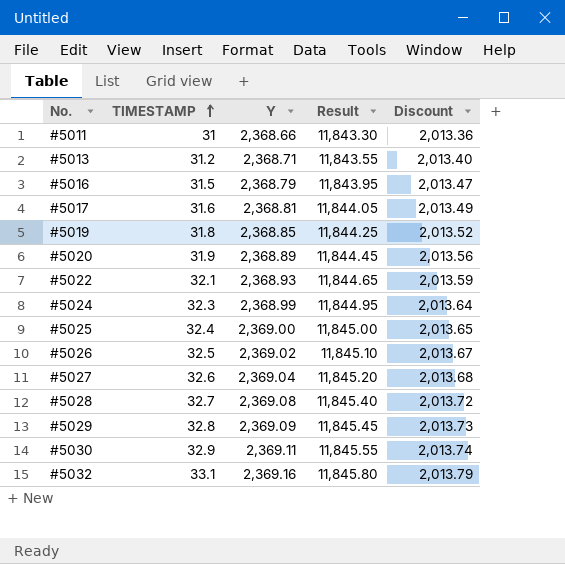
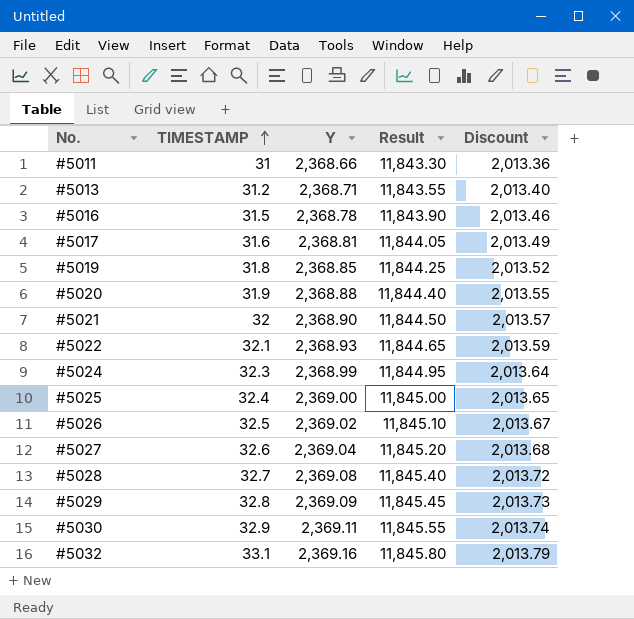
#5016 | Y: 2,368.79 -> 2,368.78
#5016 | Result: 11,843.95 -> 11,843.90
#5016 | Discount: 2,013.47 -> 2,013.46
#5020 | Y: 2,368.89 -> 2,368.88
#5020 | Result: 11,844.45 -> 11,844.40
#5020 | Discount: 2,013.56 -> 2,013.55
row #5021: none -> 32 | 2,368.90 | 11,844.50 | 2,013.57

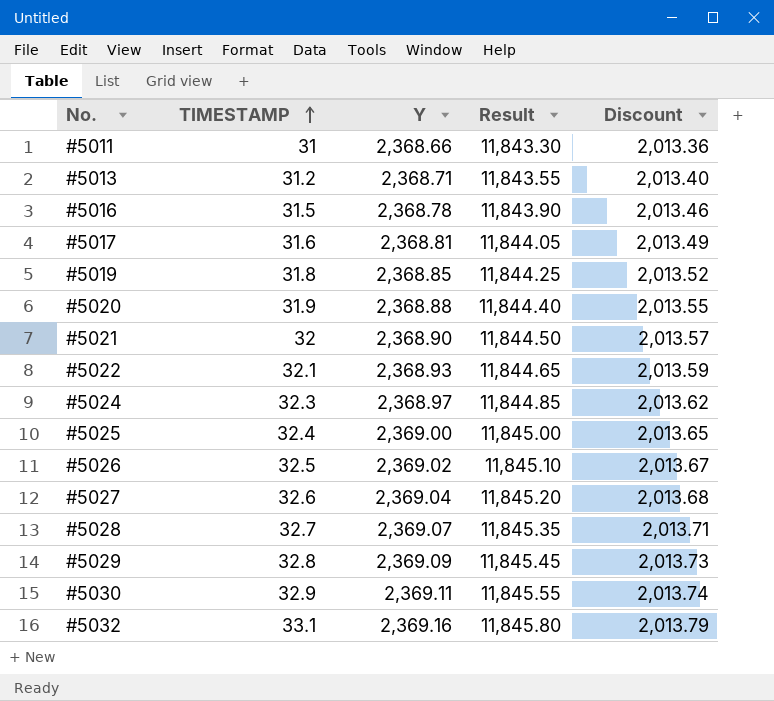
#5024 | Y: 2,368.99 -> 2,368.97
#5024 | Result: 11,844.95 -> 11,844.85
#5024 | Discount: 2,013.64 -> 2,013.62
#5028 | Y: 2,369.08 -> 2,369.07
#5028 | Result: 11,845.40 -> 11,845.35
#5028 | Discount: 2,013.72 -> 2,013.71

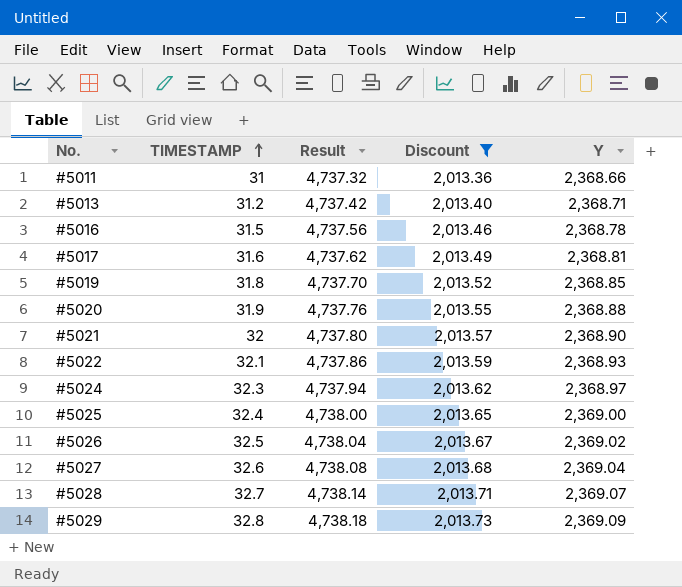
filter: none -> Discount <= 2,013.73
column Result | formula: [Y] * 5 -> [Y] * 2
column Y | position: 3 -> 5

